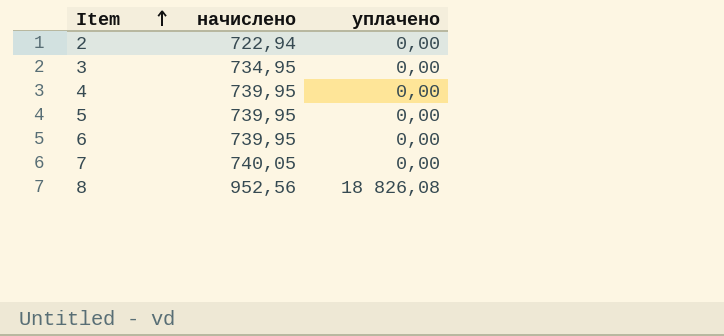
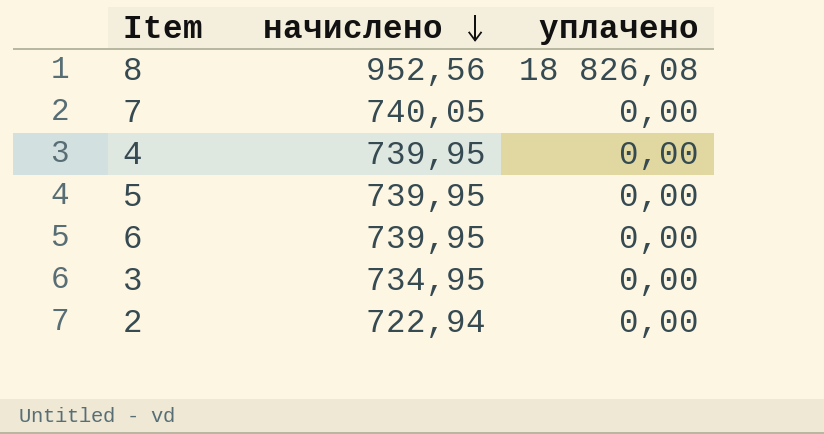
row order: Item ascending -> начислено descending

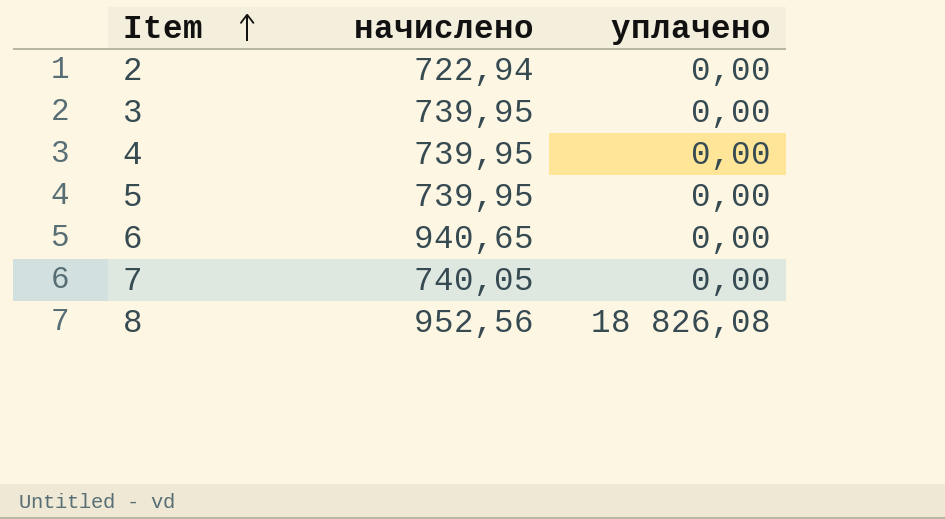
row order: начислено descending -> Item ascending
3 | начислено: 734,95 -> 739,95
6 | начислено: 739,95 -> 940,65

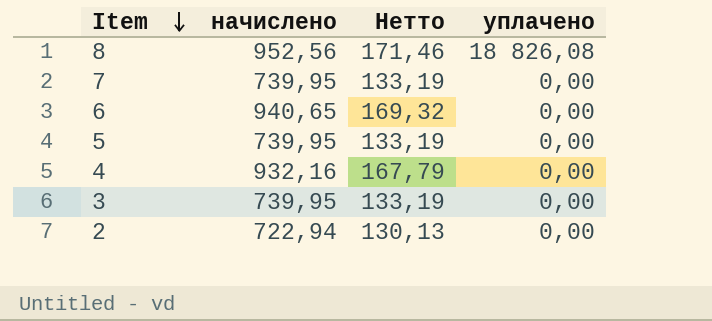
row order: Item ascending -> Item descending
column Нетто | formula: none -> [начислено] * 0,18
7 | начислено: 740,05 -> 739,95
4 | начислено: 739,95 -> 932,16

